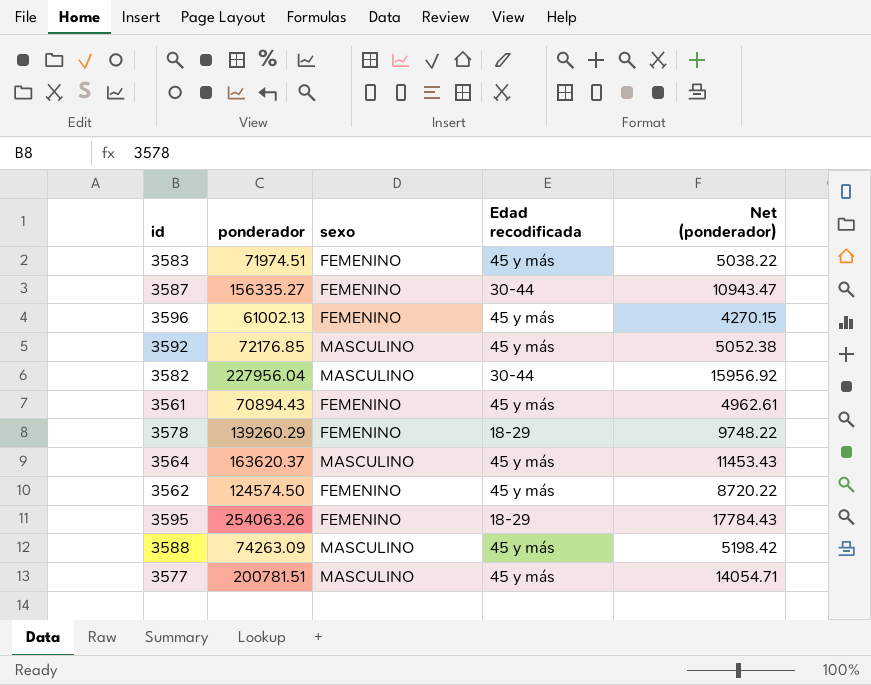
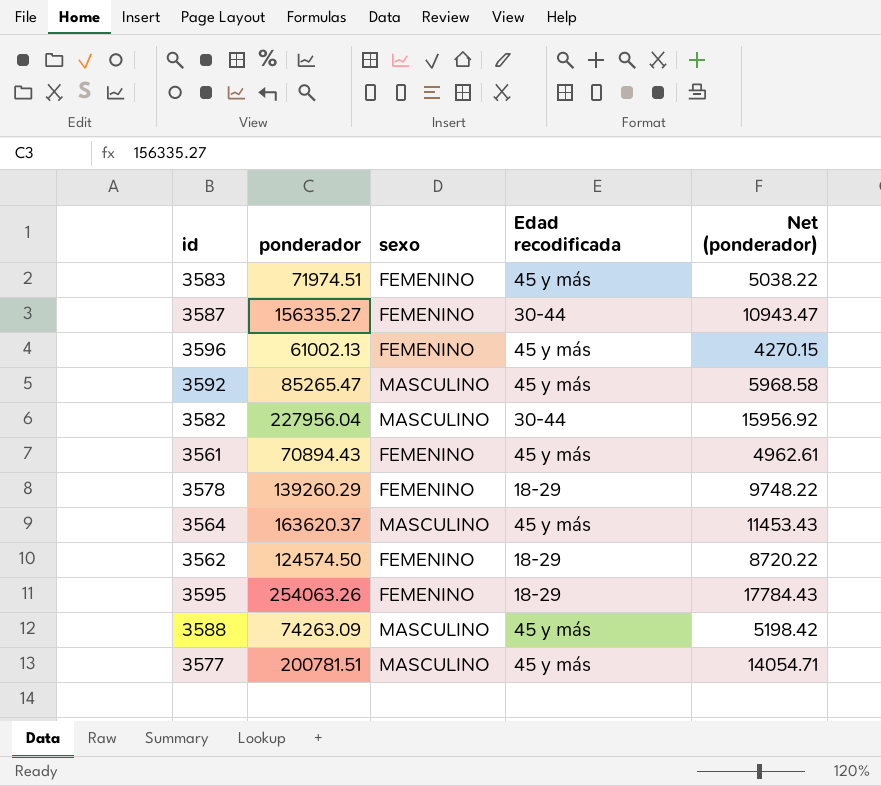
3592 | ponderador: 72176.85 -> 85265.47
3592 | Net (ponderador): 5052.38 -> 5968.58
3562 | Edad recodificada: 45 y más -> 18-29

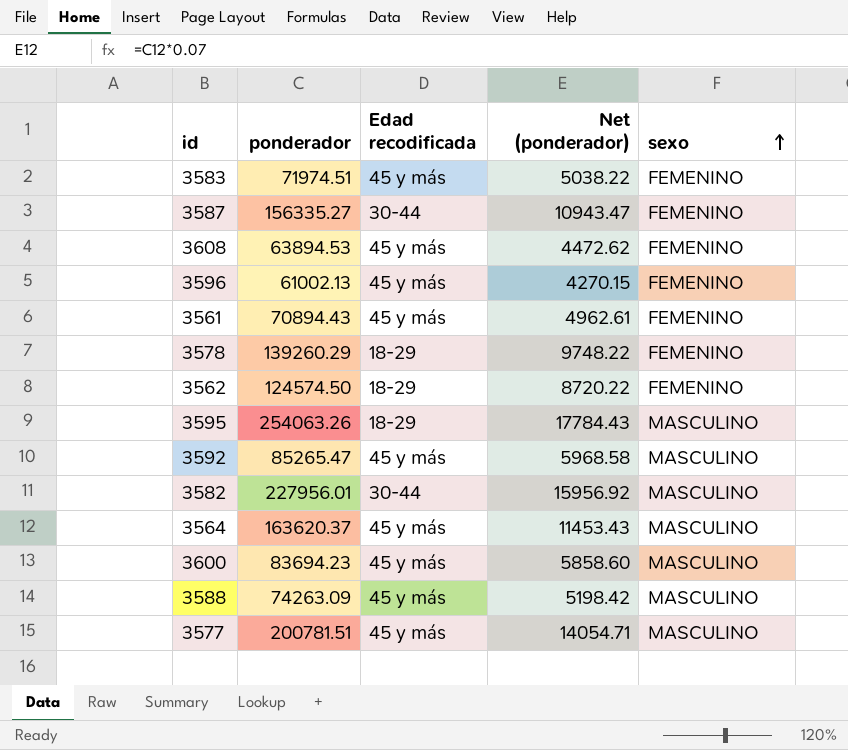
row order: none -> sexo ascending
column sexo | position: 3 -> 5
row 3608: none -> 63894.53 | 45 y más | 4472.62 | FEMENINO
3595 | sexo: FEMENINO -> MASCULINO
3582 | ponderador: 227956.04 -> 227956.01
row 3600: none -> 83694.23 | 45 y más | 5858.60 | MASCULINO

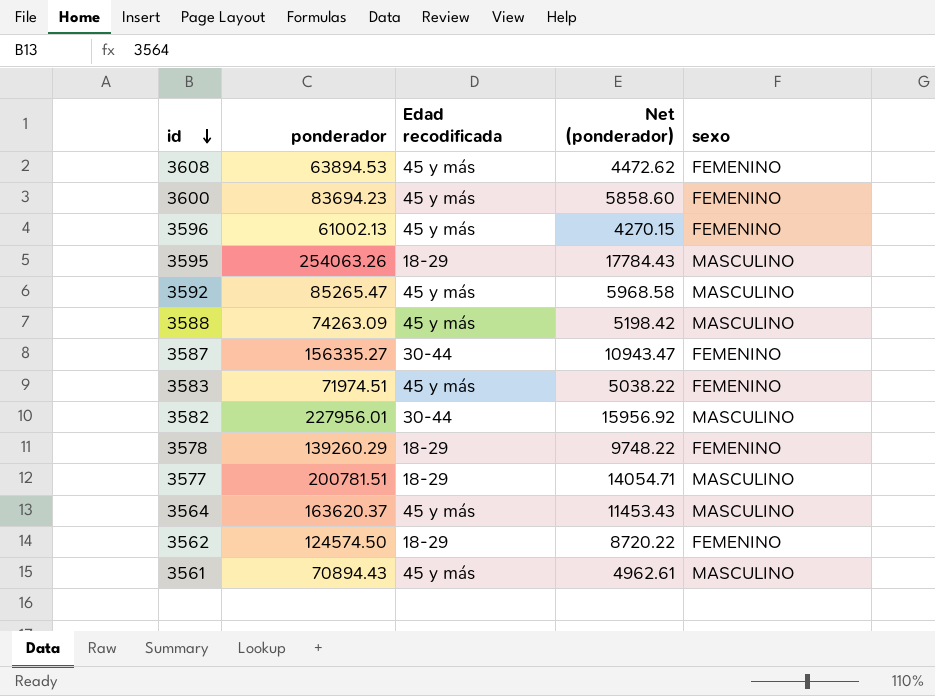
row order: sexo ascending -> id descending
3600 | sexo: MASCULINO -> FEMENINO
3577 | Edad recodificada: 45 y más -> 18-29
3561 | sexo: FEMENINO -> MASCULINO

